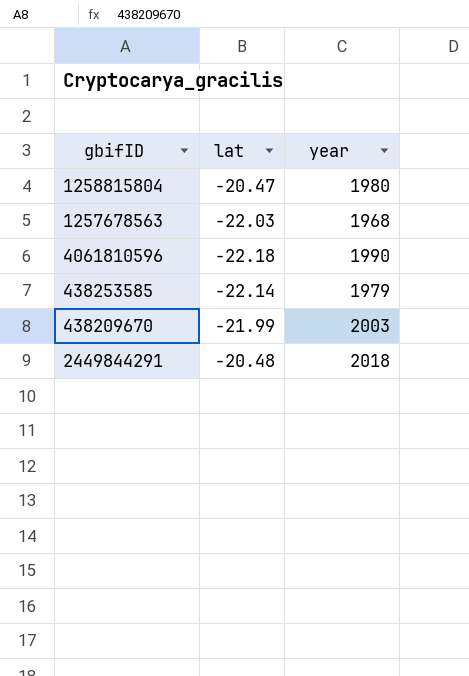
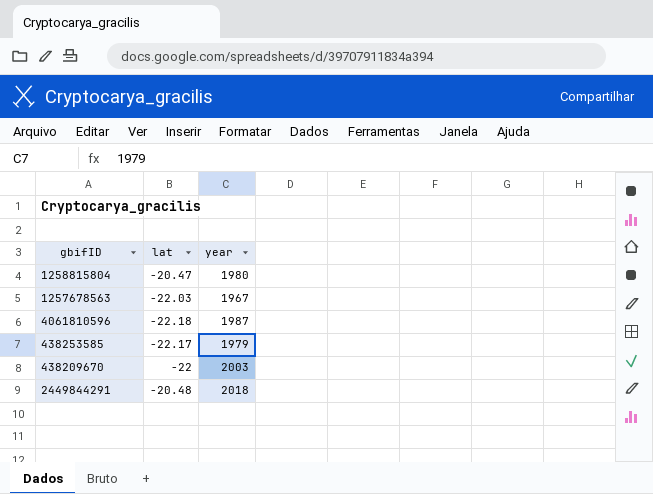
1257678563 | year: 1968 -> 1967
4061810596 | year: 1990 -> 1987
438253585 | lat: -22.14 -> -22.17
438209670 | lat: -21.99 -> -22

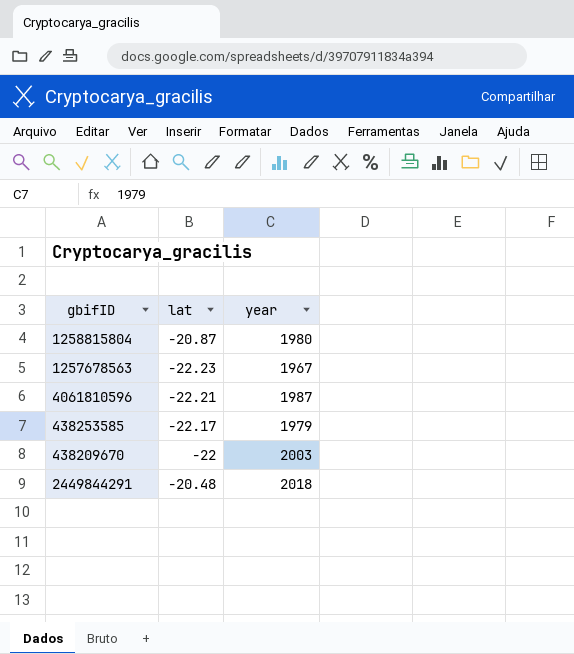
1258815804 | lat: -20.47 -> -20.87
1257678563 | lat: -22.03 -> -22.23
4061810596 | lat: -22.18 -> -22.21

